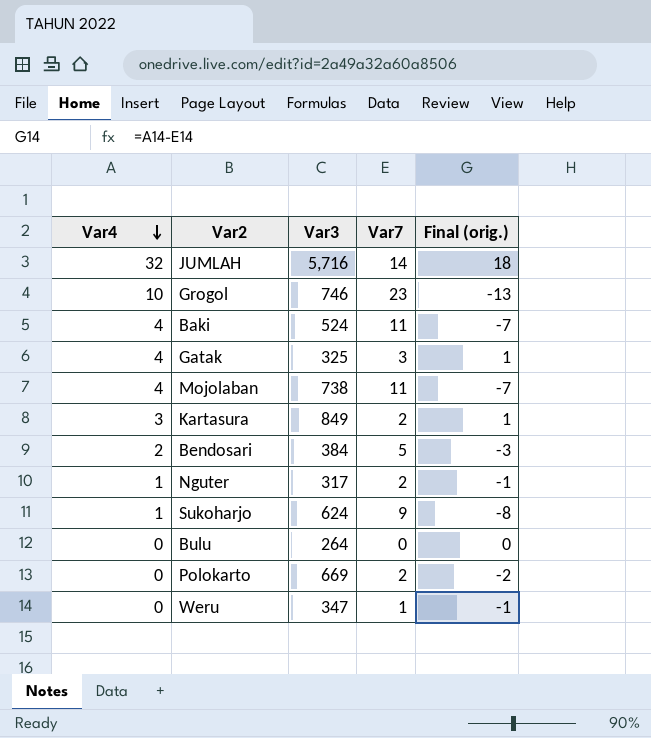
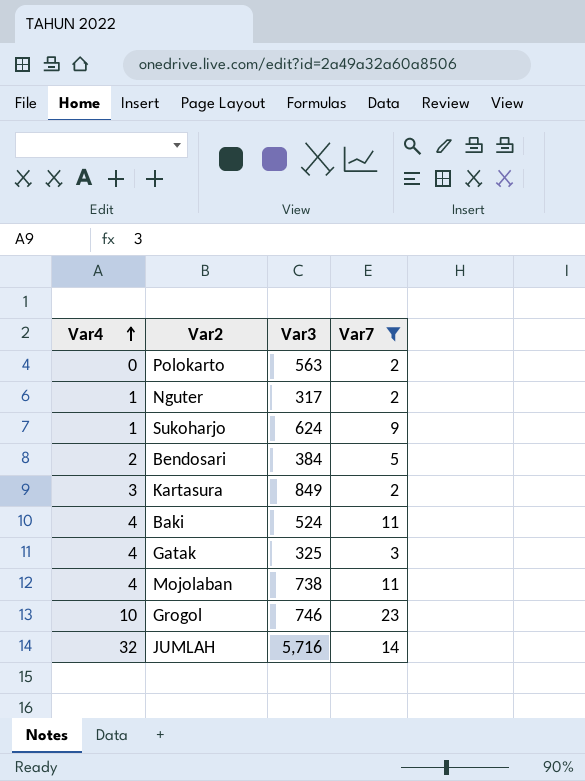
filter: none -> Var7 >= 2
row order: Var4 descending -> Var4 ascending
column Final (orig.) | formula: [Var4] - [Var7] -> none
Polokarto | Var3: 669 -> 563

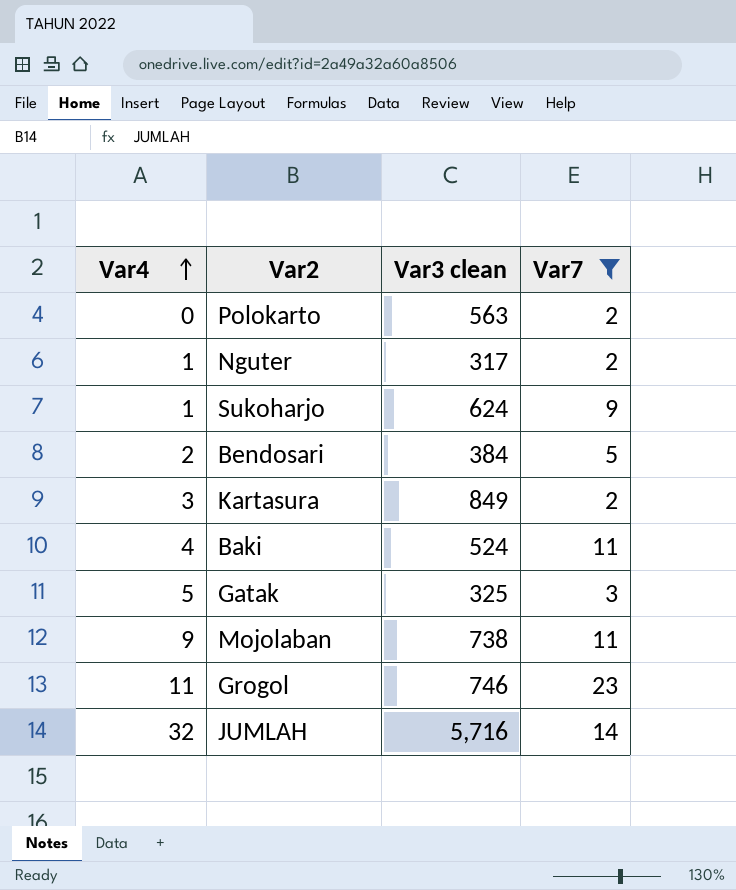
column name: Var3 -> Var3 clean
Gatak | Var4: 4 -> 5
Mojolaban | Var4: 4 -> 9
Grogol | Var4: 10 -> 11

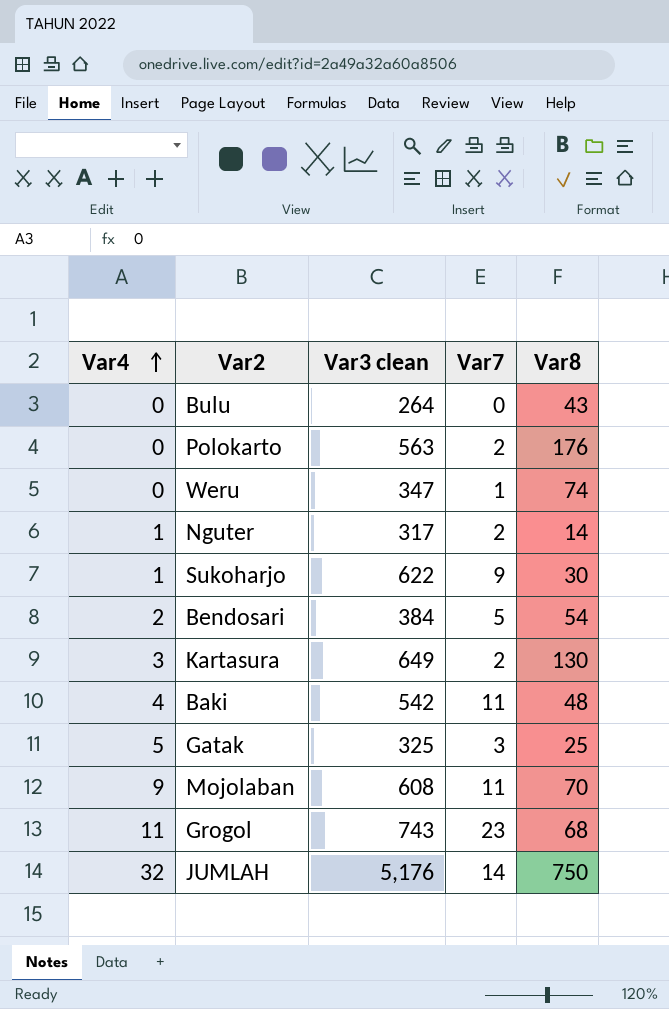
filter: Var7 >= 2 -> none
column Var8 | position: none -> 5
Sukoharjo | Var3 clean: 624 -> 622
Kartasura | Var3 clean: 849 -> 649
Baki | Var3 clean: 524 -> 542
Mojolaban | Var3 clean: 738 -> 608
Grogol | Var3 clean: 746 -> 743
JUMLAH | Var3 clean: 5,716 -> 5,176

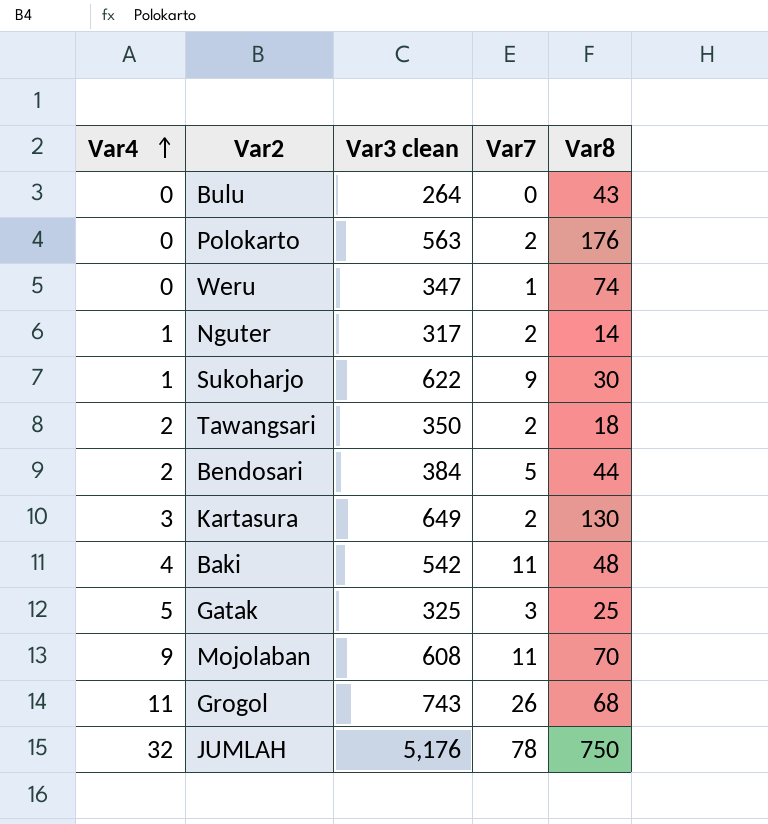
row Tawangsari: none -> 2 | 350 | 2 | 18
Bendosari | Var8: 54 -> 44
Grogol | Var7: 23 -> 26
JUMLAH | Var7: 14 -> 78

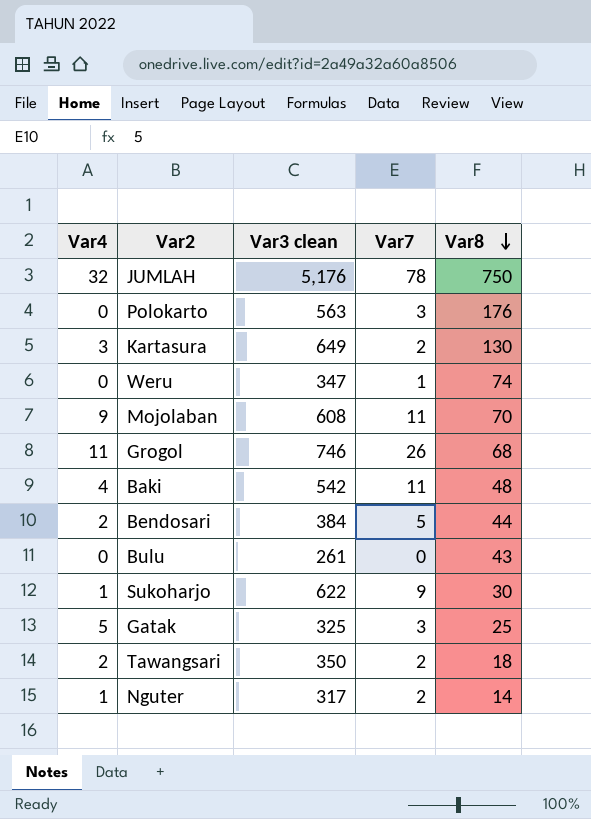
row order: Var4 ascending -> Var8 descending
Polokarto | Var7: 2 -> 3
Grogol | Var3 clean: 743 -> 746
Bulu | Var3 clean: 264 -> 261

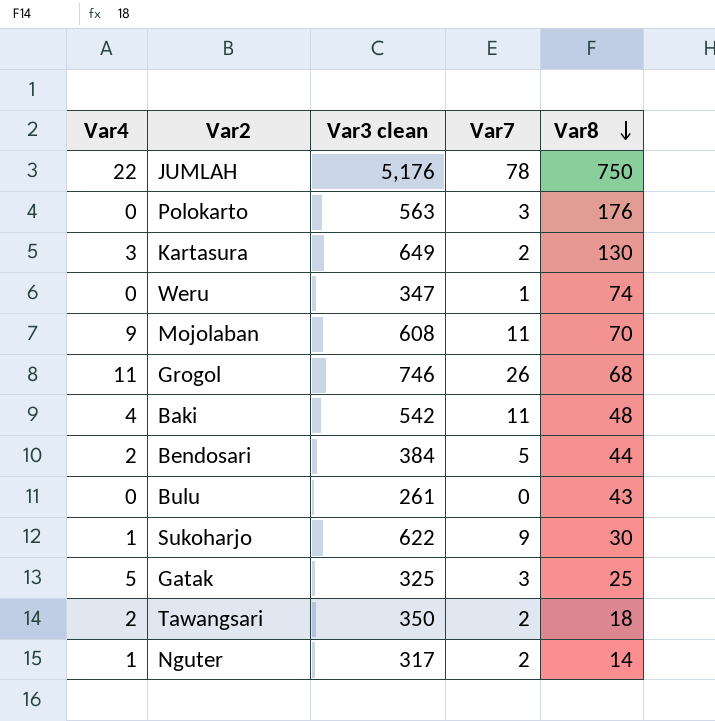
JUMLAH | Var4: 32 -> 22

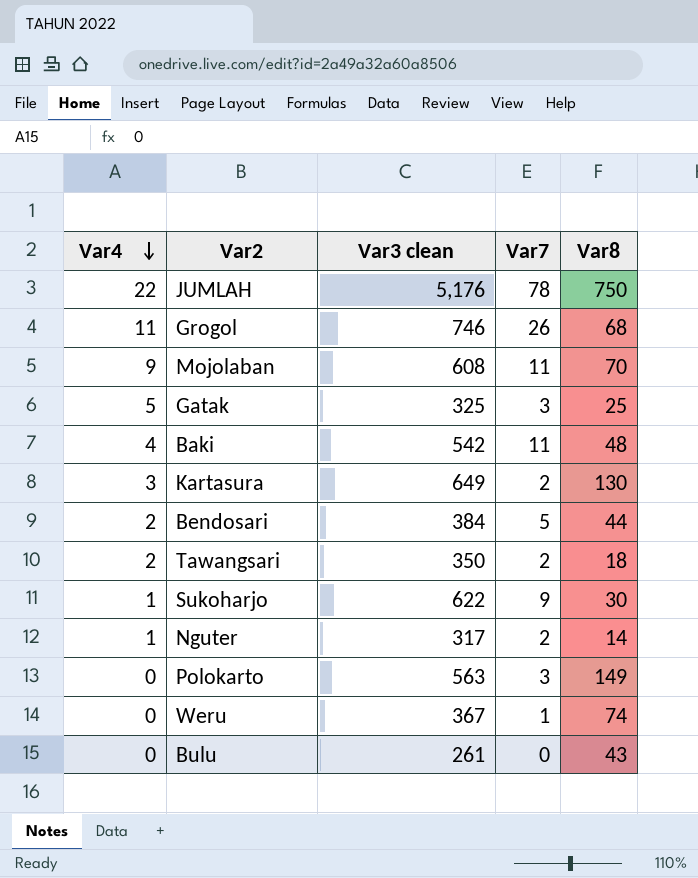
row order: Var8 descending -> Var4 descending
Polokarto | Var8: 176 -> 149
Weru | Var3 clean: 347 -> 367

